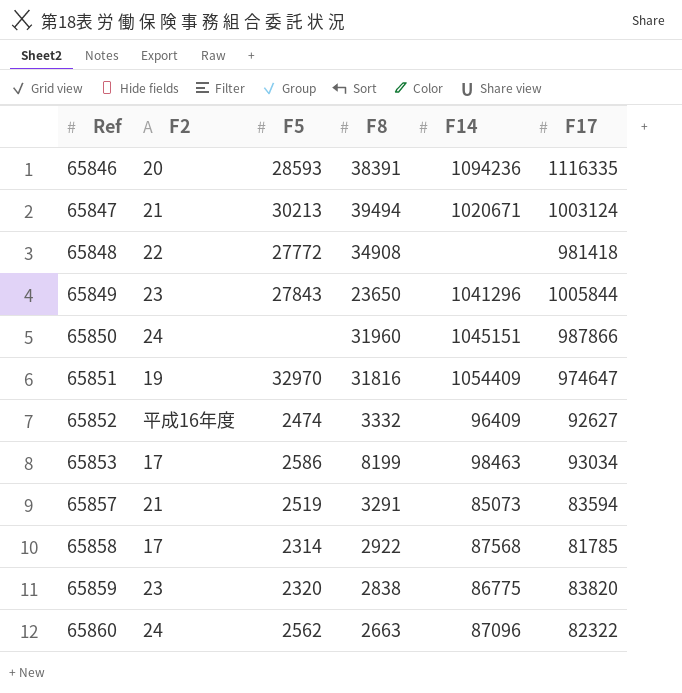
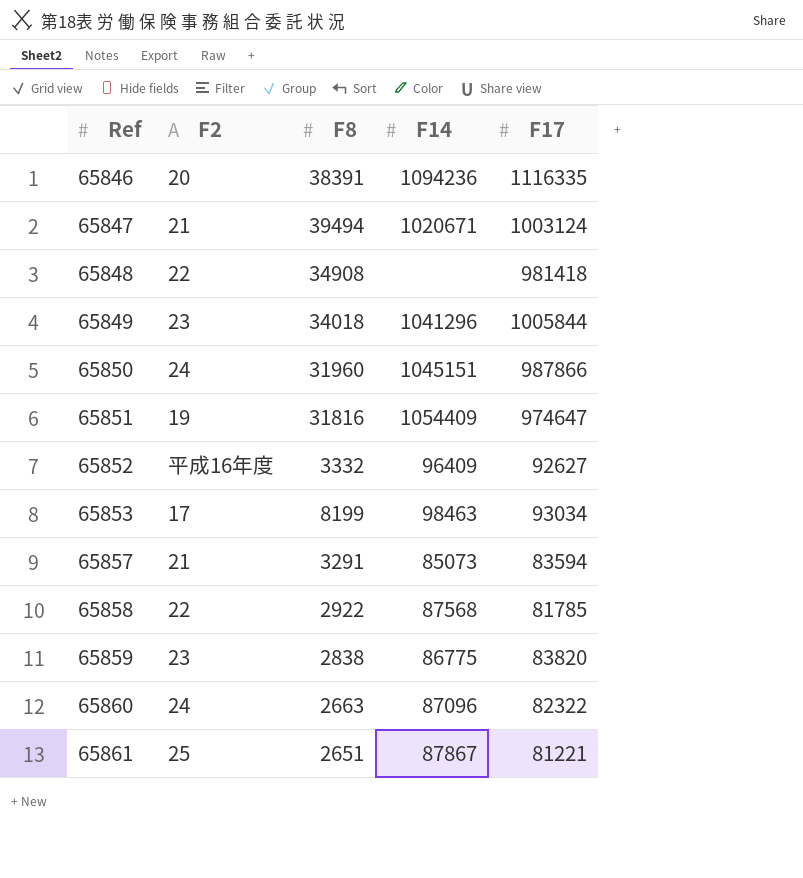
column F5 | position: 3 -> none
65849 | F8: 23650 -> 34018
65858 | F2: 17 -> 22
row 65861: none -> 25 | 2651 | 87867 | 81221

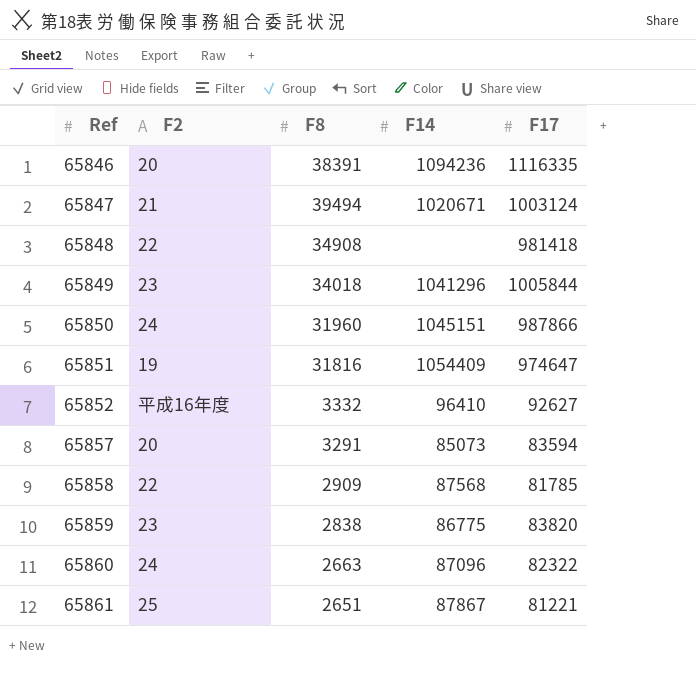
row 65853: 17 | 8199 | 98463 | 93034 -> none
65852 | F14: 96409 -> 96410
65857 | F2: 21 -> 20
65858 | F8: 2922 -> 2909

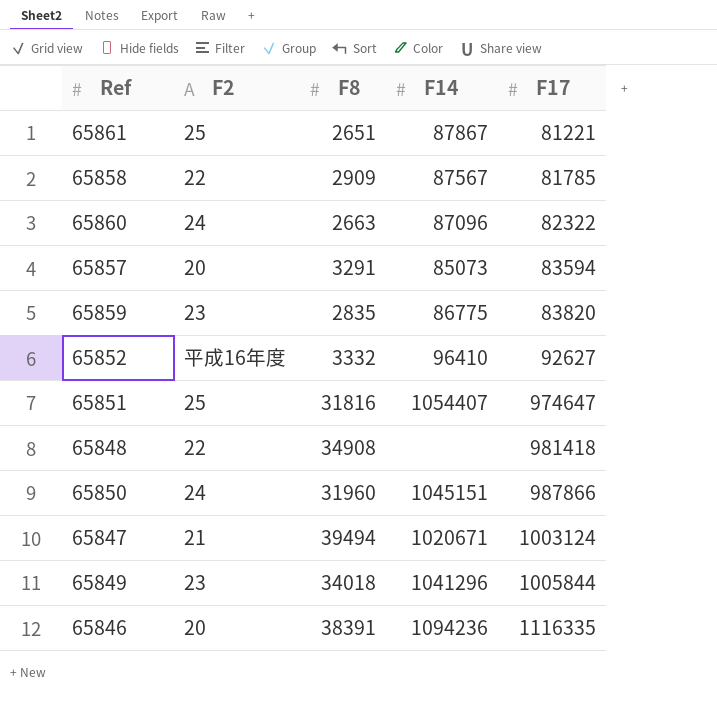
row order: Ref ascending -> F17 ascending
65858 | F14: 87568 -> 87567
65859 | F8: 2838 -> 2835
65851 | F2: 19 -> 25
65851 | F14: 1054409 -> 1054407

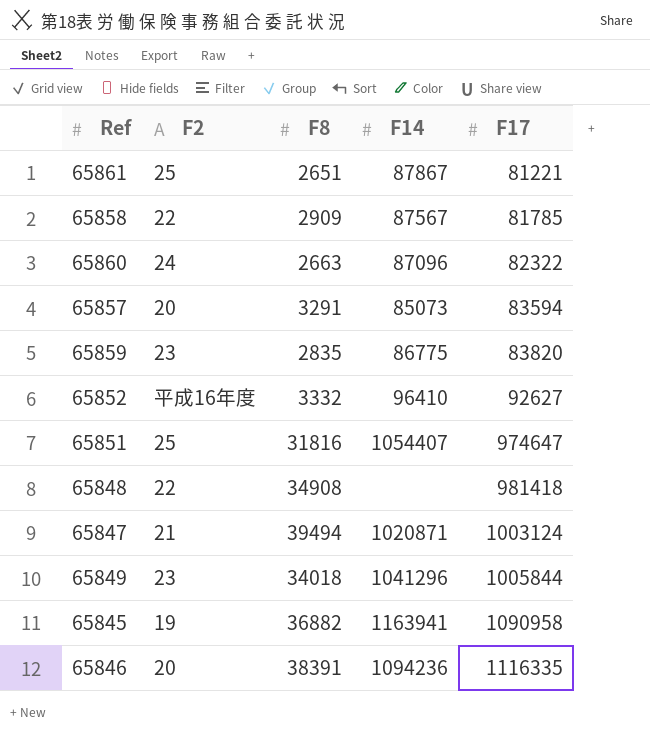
row 65850: 24 | 31960 | 1045151 | 987866 -> none
65847 | F14: 1020671 -> 1020871
row 65845: none -> 19 | 36882 | 1163941 | 1090958

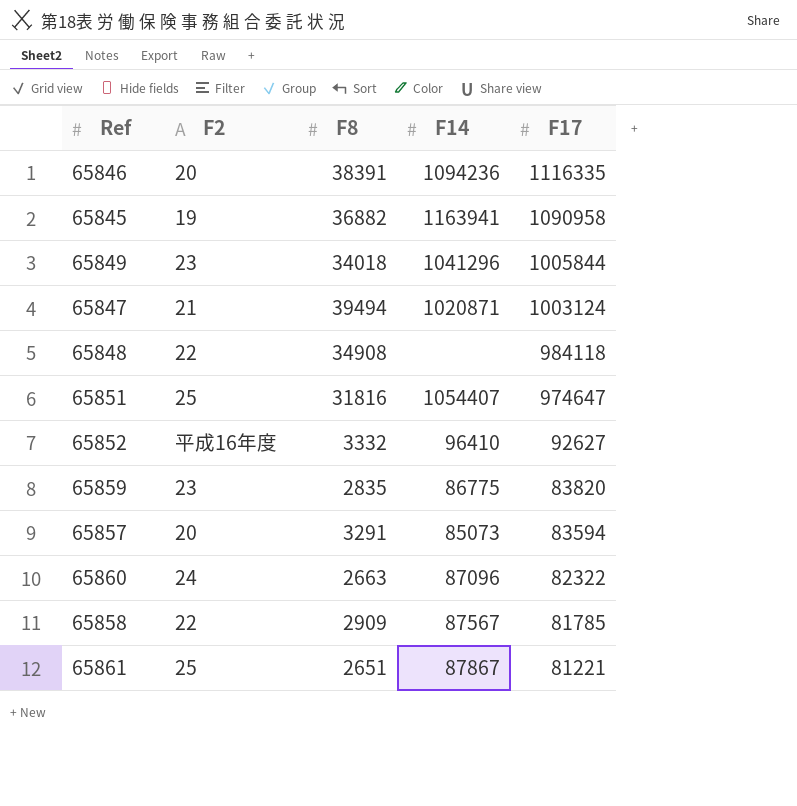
row order: F17 ascending -> F17 descending
65848 | F17: 981418 -> 984118

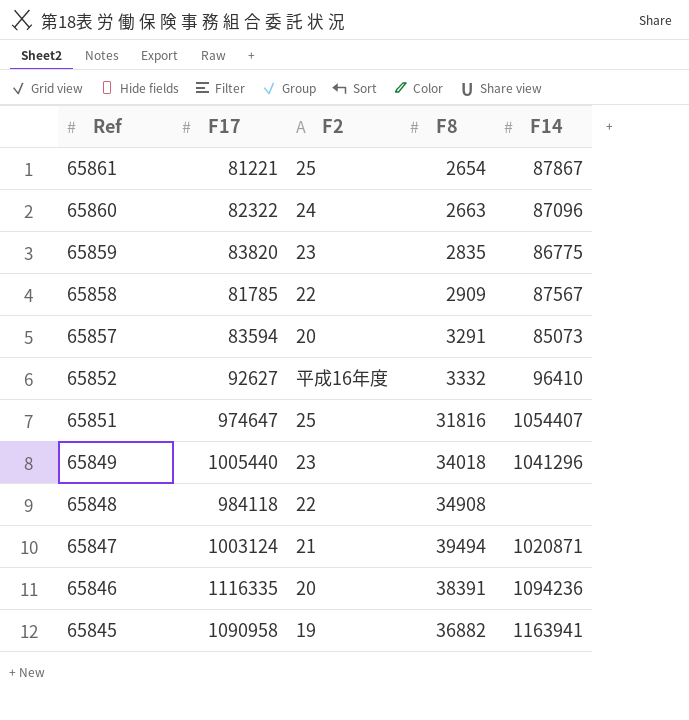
row order: F17 descending -> Ref descending
column F17 | position: 5 -> 2
65861 | F8: 2651 -> 2654
65849 | F17: 1005844 -> 1005440

